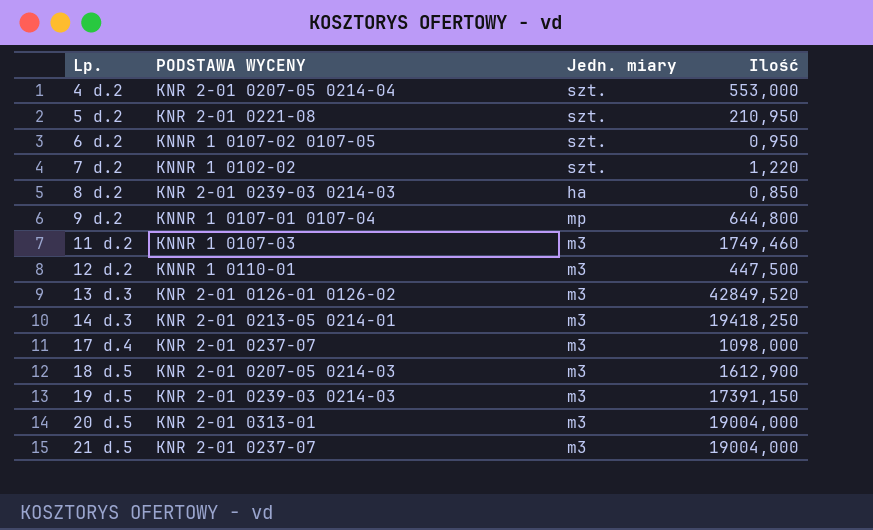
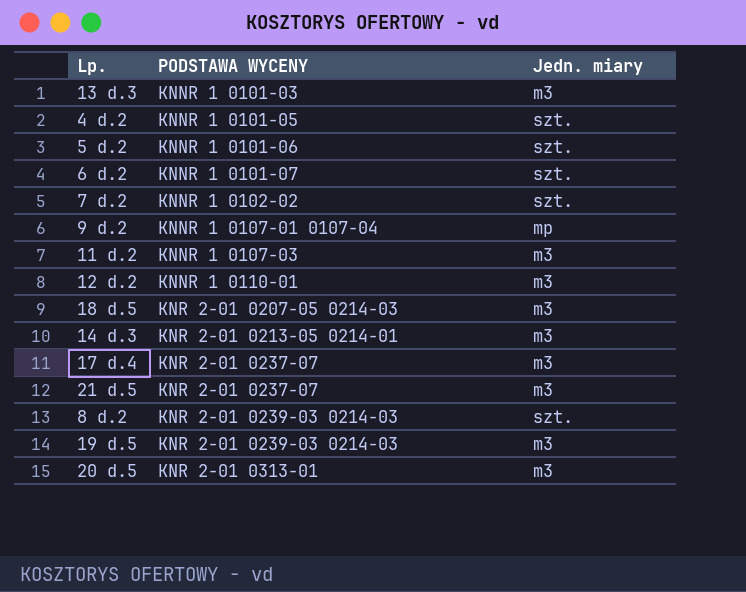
row order: Lp. ascending -> PODSTAWA WYCENY ascending
column Ilość | position: 4 -> none
13 d.3 | PODSTAWA WYCENY: KNR 2-01 0126-01 0126-02 -> KNNR 1 0101-03
4 d.2 | PODSTAWA WYCENY: KNR 2-01 0207-05 0214-04 -> KNNR 1 0101-05
5 d.2 | PODSTAWA WYCENY: KNR 2-01 0221-08 -> KNNR 1 0101-06
6 d.2 | PODSTAWA WYCENY: KNNR 1 0107-02 0107-05 -> KNNR 1 0101-07
8 d.2 | Jedn. miary: ha -> szt.

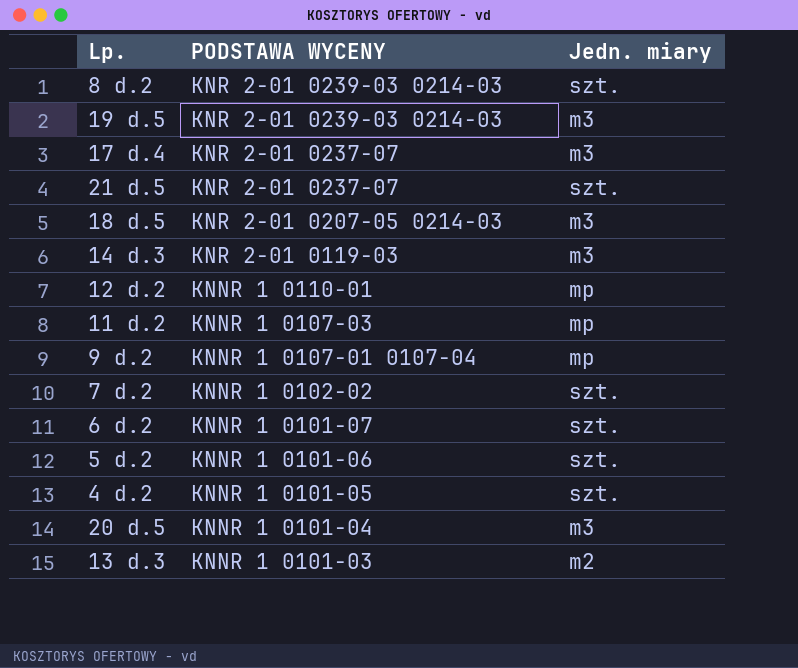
row order: PODSTAWA WYCENY ascending -> PODSTAWA WYCENY descending
21 d.5 | Jedn. miary: m3 -> szt.
14 d.3 | PODSTAWA WYCENY: KNR 2-01 0213-05 0214-01 -> KNR 2-01 0119-03
12 d.2 | Jedn. miary: m3 -> mp
11 d.2 | Jedn. miary: m3 -> mp
20 d.5 | PODSTAWA WYCENY: KNR 2-01 0313-01 -> KNNR 1 0101-04
13 d.3 | Jedn. miary: m3 -> m2

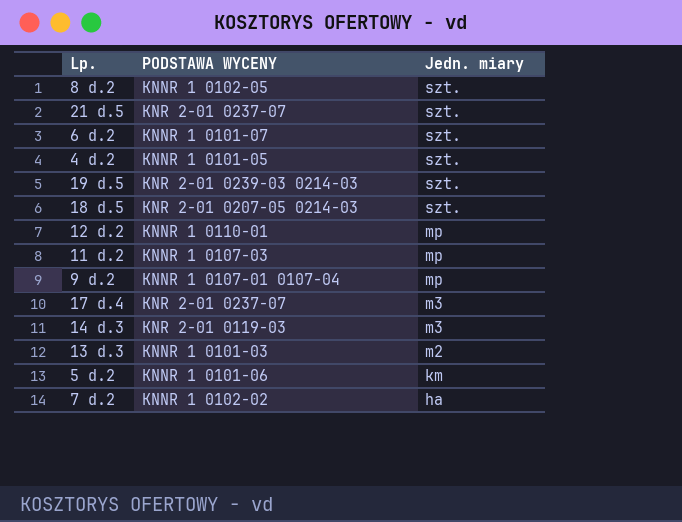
row order: PODSTAWA WYCENY descending -> Jedn. miary descending
row 20 d.5: KNNR 1 0101-04 | m3 -> none
8 d.2 | PODSTAWA WYCENY: KNR 2-01 0239-03 0214-03 -> KNNR 1 0102-05
19 d.5 | Jedn. miary: m3 -> szt.
18 d.5 | Jedn. miary: m3 -> szt.
5 d.2 | Jedn. miary: szt. -> km
7 d.2 | Jedn. miary: szt. -> ha

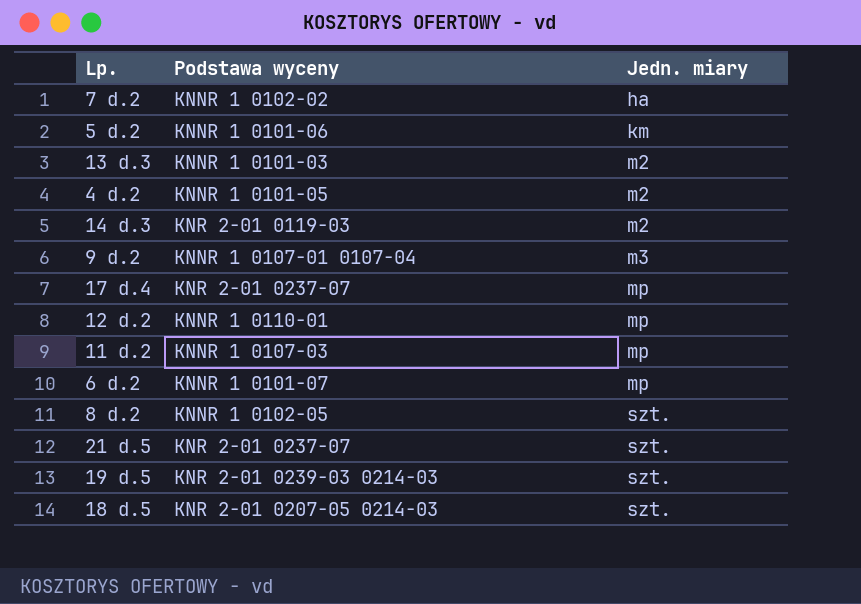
row order: Jedn. miary descending -> Jedn. miary ascending
column name: PODSTAWA WYCENY -> Podstawa wyceny
4 d.2 | Jedn. miary: szt. -> m2
14 d.3 | Jedn. miary: m3 -> m2
9 d.2 | Jedn. miary: mp -> m3
17 d.4 | Jedn. miary: m3 -> mp
6 d.2 | Jedn. miary: szt. -> mp

